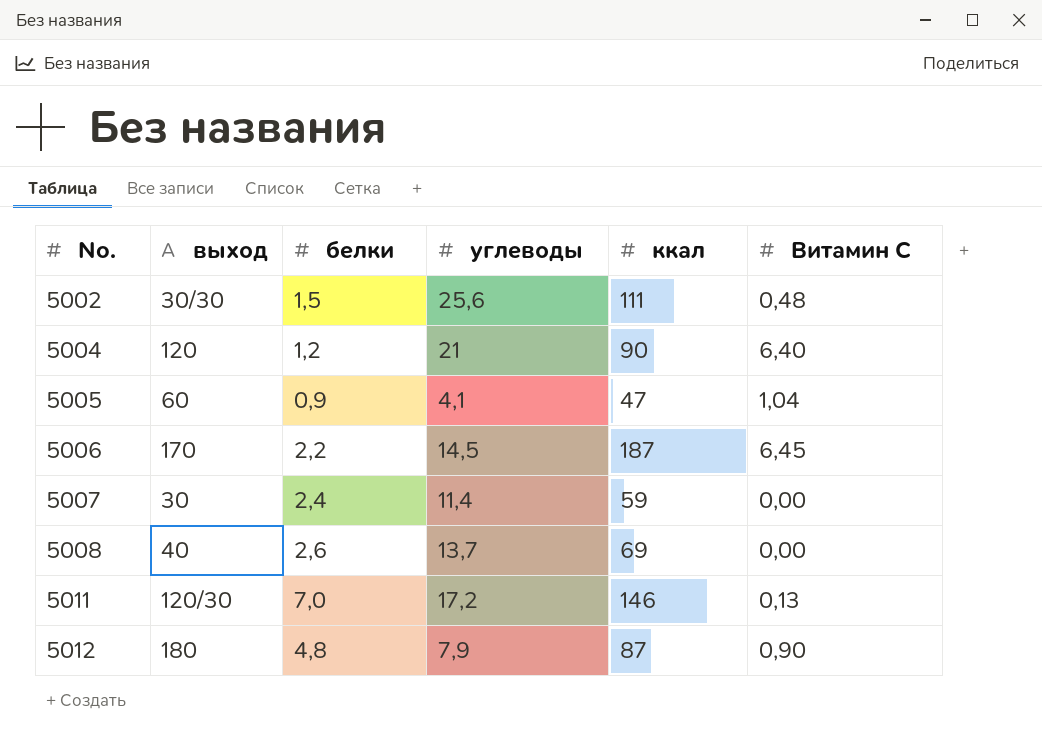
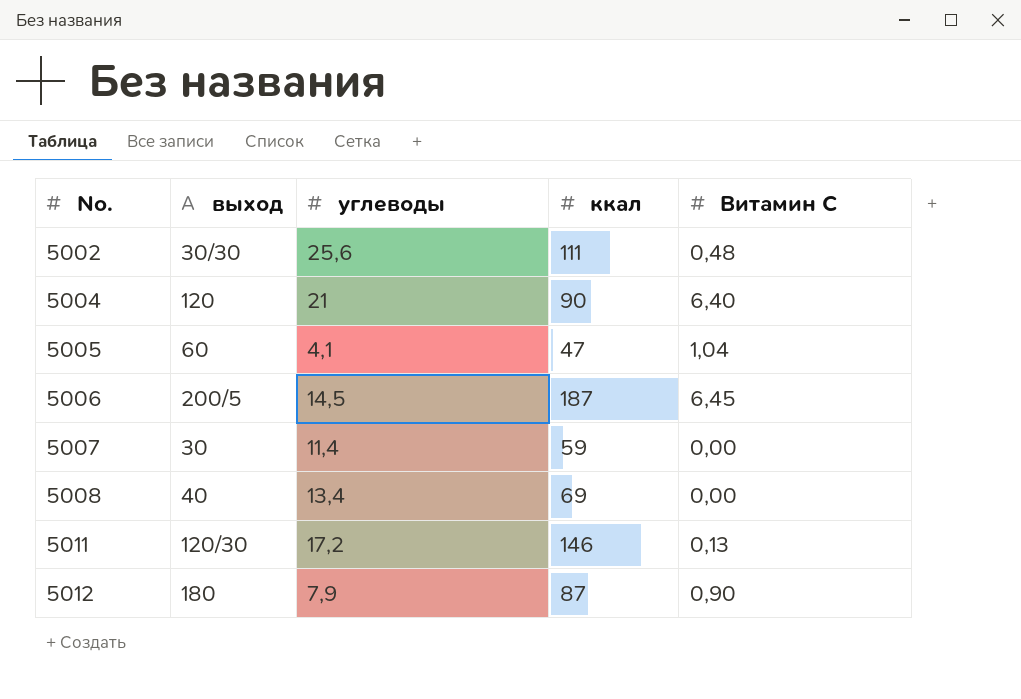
column белки | position: 3 -> none
5006 | выход: 170 -> 200/5
5008 | углеводы: 13,7 -> 13,4

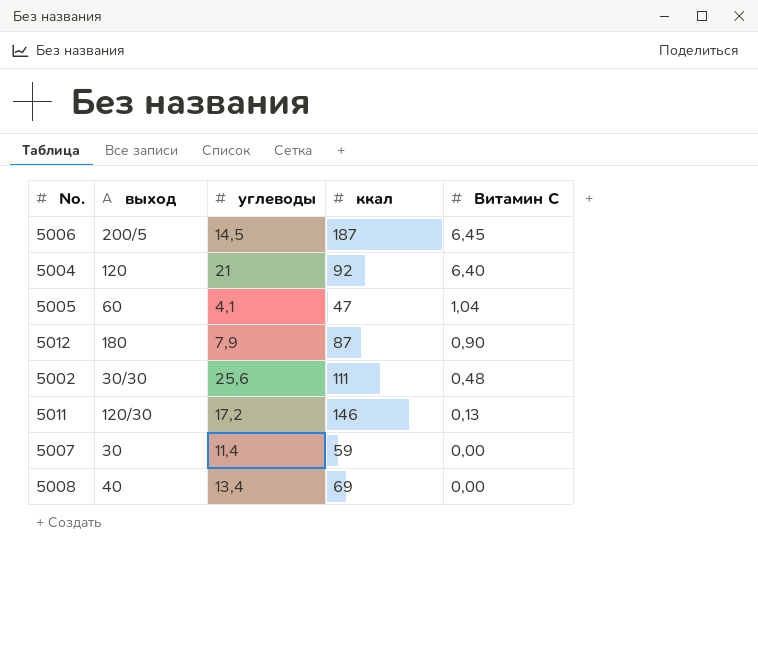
row order: No. ascending -> Витамин С descending
5004 | ккал: 90 -> 92

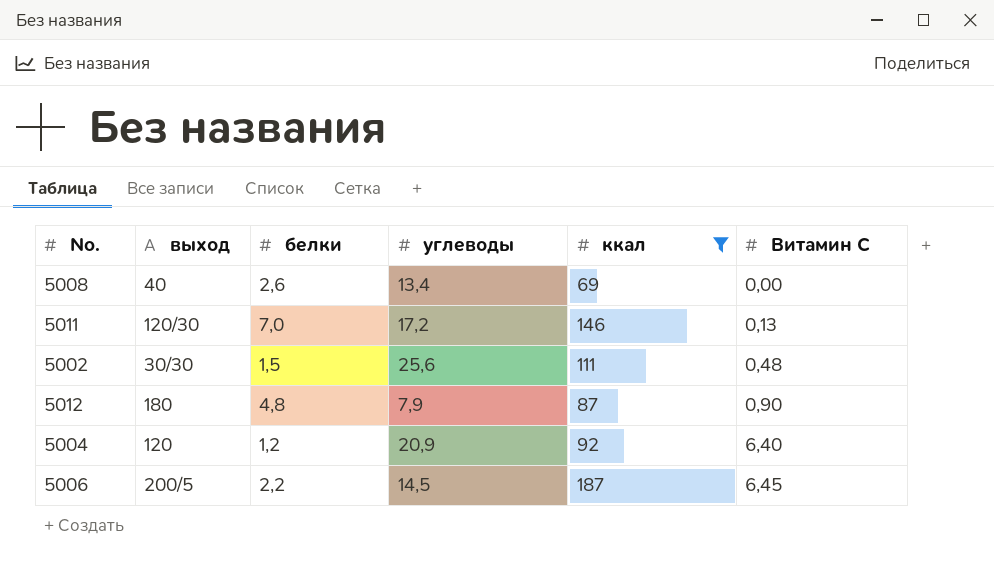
filter: none -> ккал >= 69
row order: Витамин С descending -> Витамин С ascending
column белки | position: none -> 3
5004 | углеводы: 21 -> 20,9

